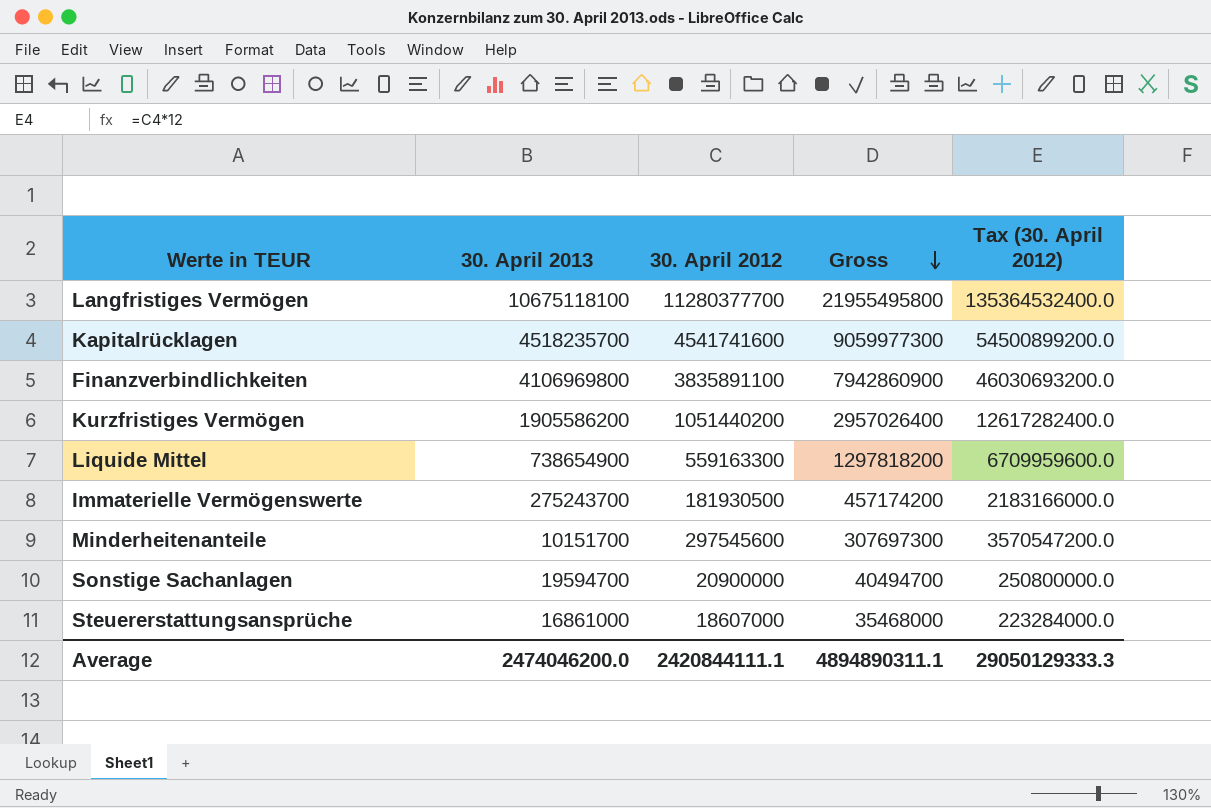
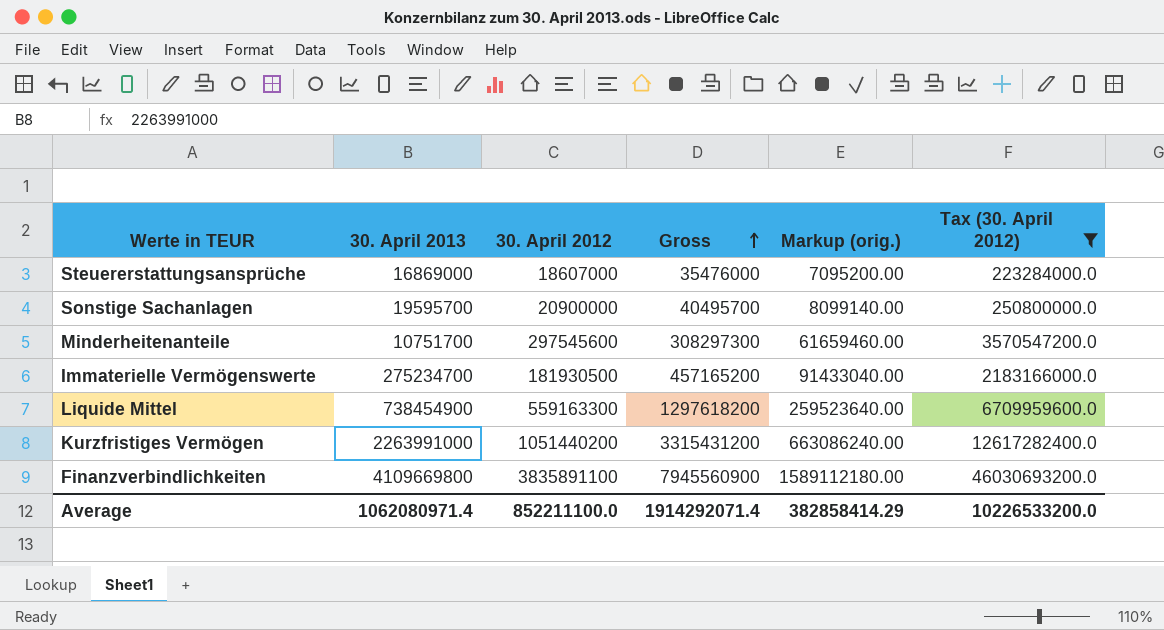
filter: none -> Tax (30. April 2012) <= 46030693200.0
row order: Gross descending -> Gross ascending
column Markup (orig.) | formula: none -> [Gross] * 0.2
Steuererstattungsansprüche | 30. April 2013: 16861000 -> 16869000
Steuererstattungsansprüche | Gross: 35468000 -> 35476000
Sonstige Sachanlagen | 30. April 2013: 19594700 -> 19595700
Sonstige Sachanlagen | Gross: 40494700 -> 40495700
Minderheitenanteile | 30. April 2013: 10151700 -> 10751700
Minderheitenanteile | Gross: 307697300 -> 308297300
Immaterielle Vermögenswerte | 30. April 2013: 275243700 -> 275234700
Immaterielle Vermögenswerte | Gross: 457174200 -> 457165200
Liquide Mittel | 30. April 2013: 738654900 -> 738454900
Liquide Mittel | Gross: 1297818200 -> 1297618200
Kurzfristiges Vermögen | 30. April 2013: 1905586200 -> 2263991000
Kurzfristiges Vermögen | Gross: 2957026400 -> 3315431200
Finanzverbindlichkeiten | 30. April 2013: 4106969800 -> 4109669800
Finanzverbindlichkeiten | Gross: 7942860900 -> 7945560900
Average | 30. April 2013: 2474046200.0 -> 1062080971.4
Average | 30. April 2012: 2420844111.1 -> 852211100.0
Average | Gross: 4894890311.1 -> 1914292071.4
Average | Tax (30. April 2012): 29050129333.3 -> 10226533200.0

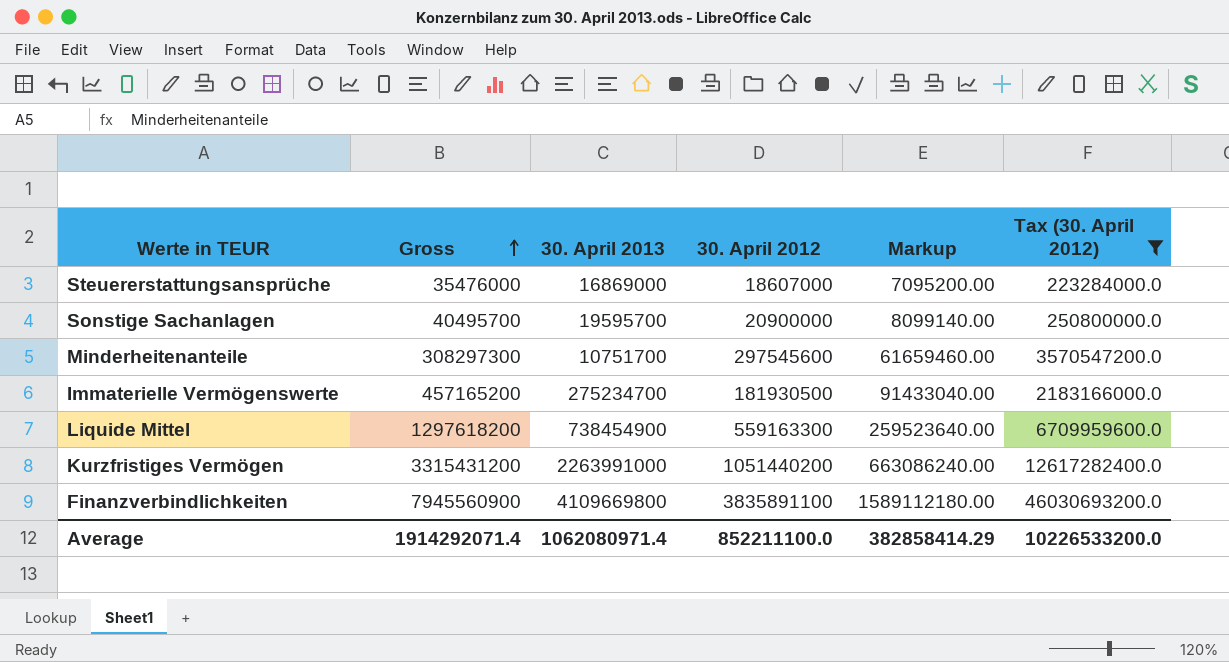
column Gross | position: 4 -> 2
column name: Markup (orig.) -> Markup

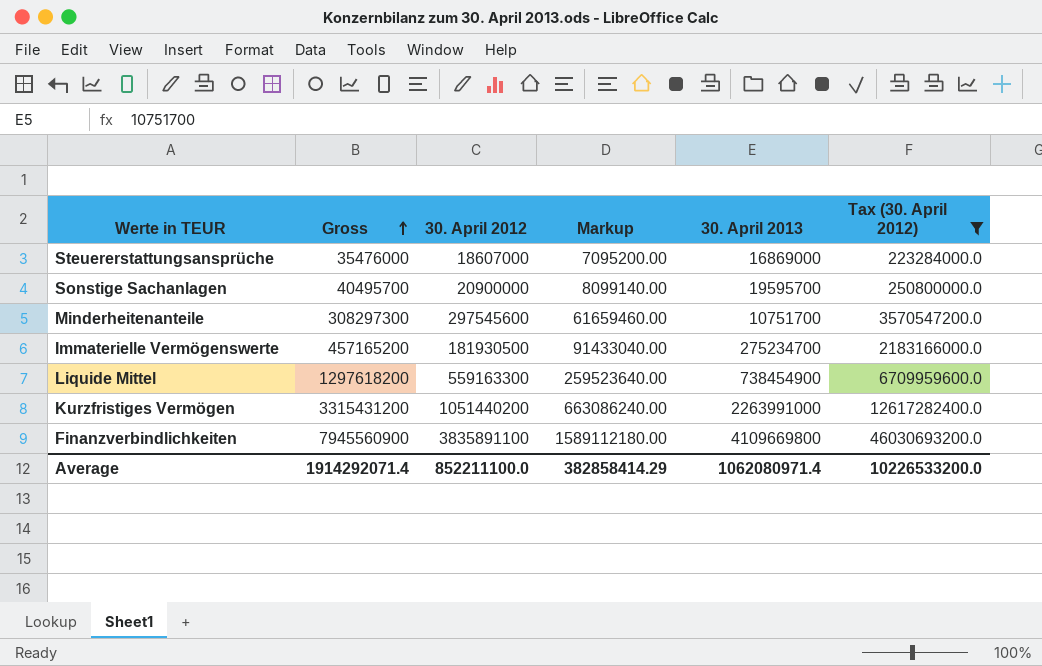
column 30. April 2013 | position: 3 -> 5

